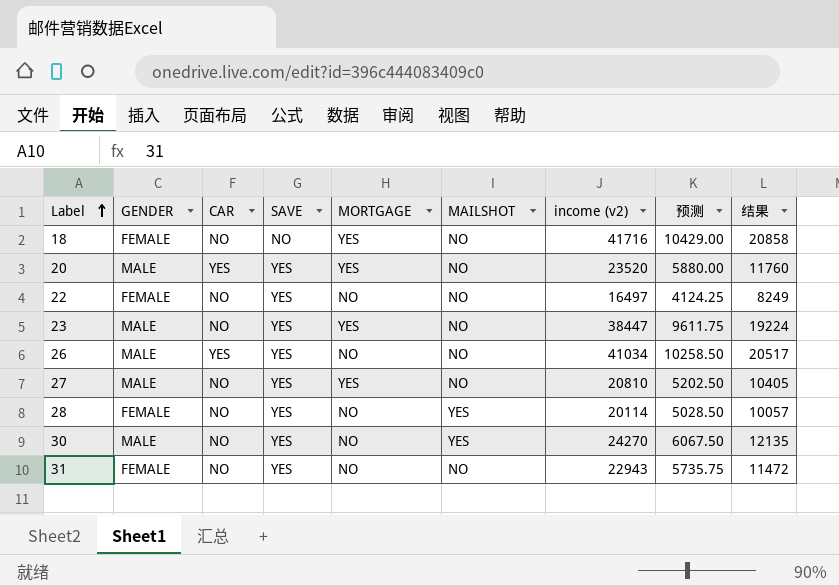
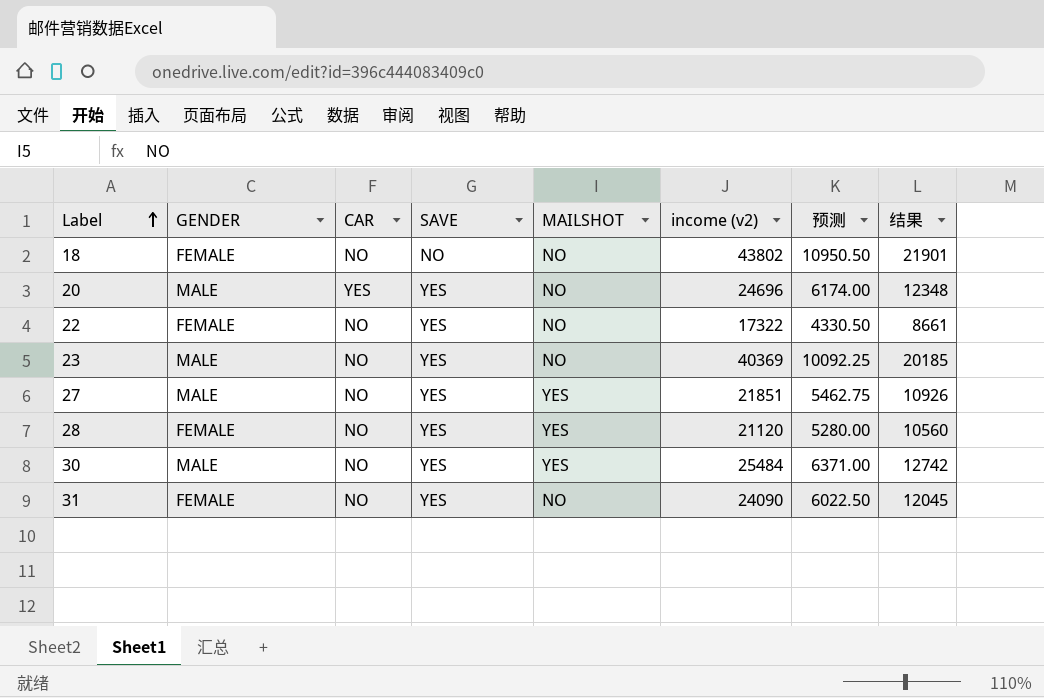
column MORTGAGE | position: 5 -> none
row 26: MALE | YES | YES | NO | NO | 41034 | 10258.50 | 20517 -> none
18 | income (v2): 41716 -> 43802
18 | 预测: 10429.00 -> 10950.50
18 | 结果: 20858 -> 21901
20 | income (v2): 23520 -> 24696
20 | 预测: 5880.00 -> 6174.00
20 | 结果: 11760 -> 12348
22 | income (v2): 16497 -> 17322
22 | 预测: 4124.25 -> 4330.50
22 | 结果: 8249 -> 8661
23 | income (v2): 38447 -> 40369
23 | 预测: 9611.75 -> 10092.25
23 | 结果: 19224 -> 20185
27 | MAILSHOT: NO -> YES
27 | income (v2): 20810 -> 21851
27 | 预测: 5202.50 -> 5462.75
27 | 结果: 10405 -> 10926
28 | income (v2): 20114 -> 21120
28 | 预测: 5028.50 -> 5280.00
28 | 结果: 10057 -> 10560
30 | income (v2): 24270 -> 25484
30 | 预测: 6067.50 -> 6371.00
30 | 结果: 12135 -> 12742
31 | income (v2): 22943 -> 24090
31 | 预测: 5735.75 -> 6022.50
31 | 结果: 11472 -> 12045

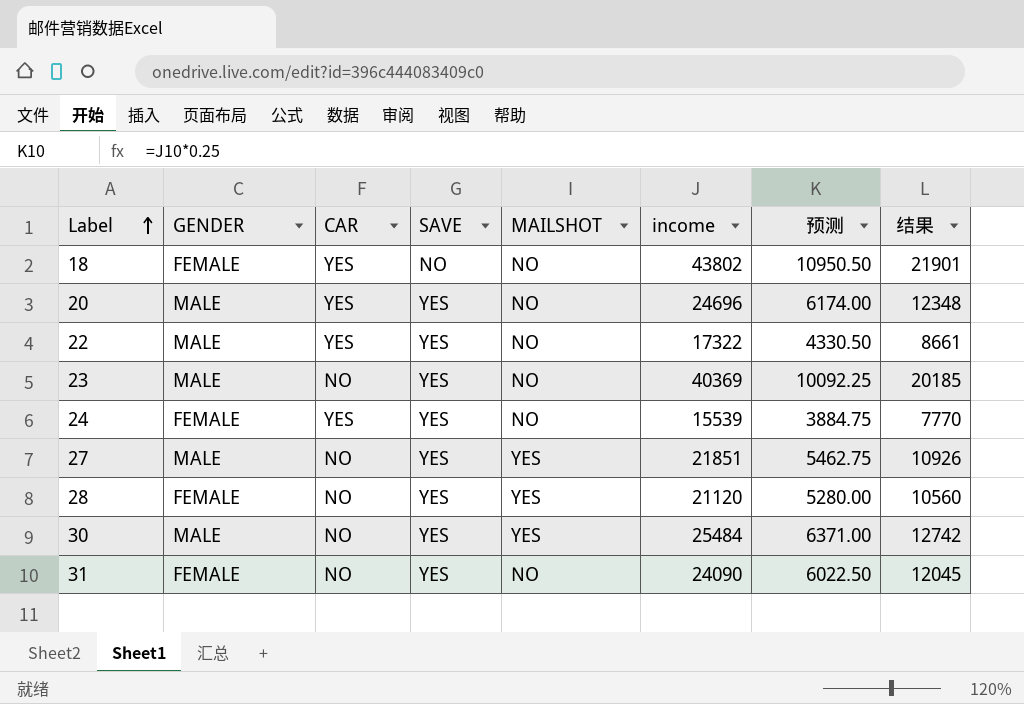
column name: income (v2) -> income
18 | CAR: NO -> YES
22 | GENDER: FEMALE -> MALE
22 | CAR: NO -> YES
row 24: none -> FEMALE | YES | YES | NO | 15539 | 3884.75 | 7770

